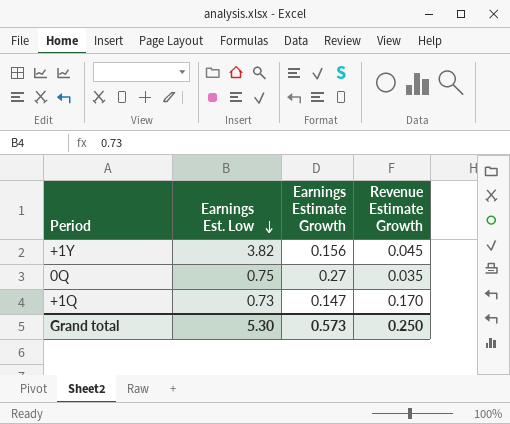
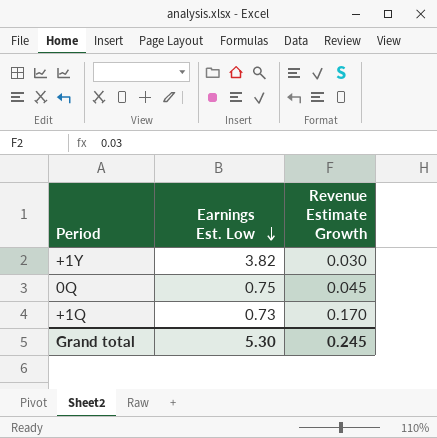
column Earnings Estimate Growth | position: 3 -> none
+1Y | Revenue Estimate Growth: 0.045 -> 0.030
0Q | Revenue Estimate Growth: 0.035 -> 0.045
Grand total | Revenue Estimate Growth: 0.250 -> 0.245

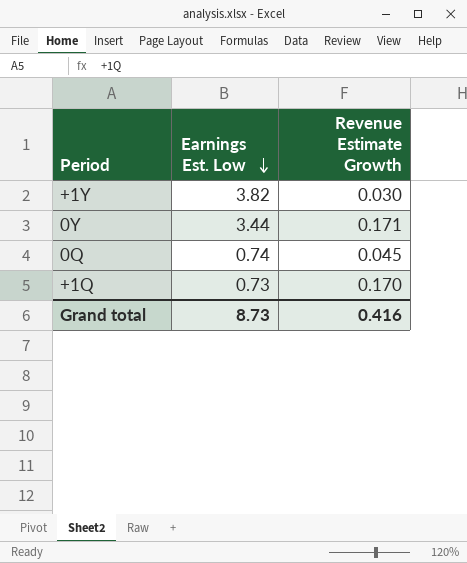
row 0Y: none -> 3.44 | 0.171
0Q | Earnings Est. Low: 0.75 -> 0.74
Grand total | Earnings Est. Low: 5.30 -> 8.73
Grand total | Revenue Estimate Growth: 0.245 -> 0.416

